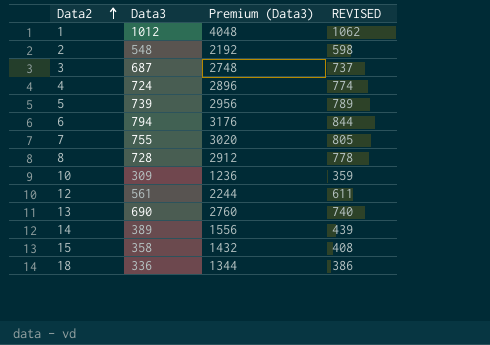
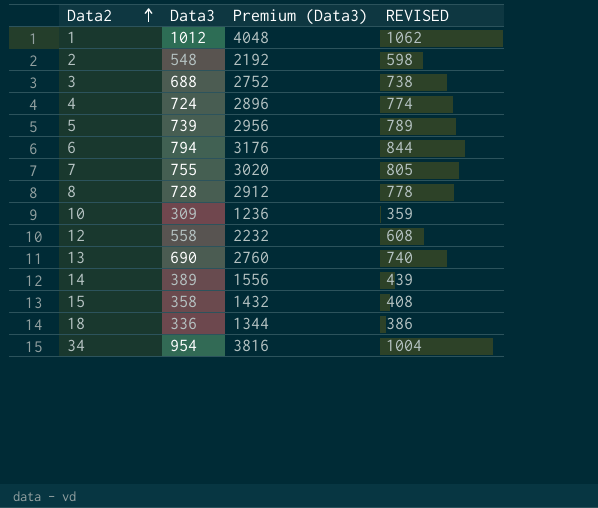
3 | Data3: 687 -> 688
3 | Premium (Data3): 2748 -> 2752
3 | REVISED: 737 -> 738
12 | Data3: 561 -> 558
12 | Premium (Data3): 2244 -> 2232
12 | REVISED: 611 -> 608
row 34: none -> 954 | 3816 | 1004

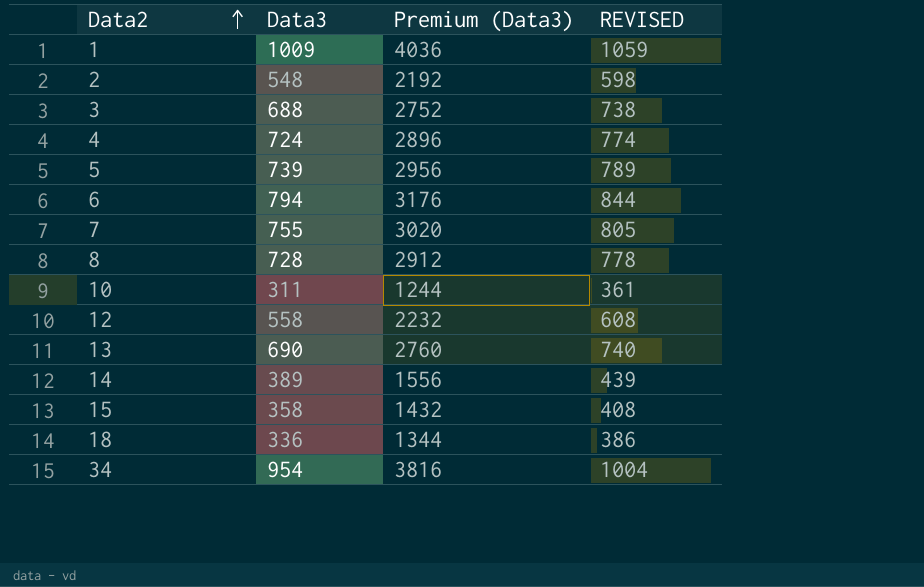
1 | Data3: 1012 -> 1009
1 | Premium (Data3): 4048 -> 4036
1 | REVISED: 1062 -> 1059
10 | Data3: 309 -> 311
10 | Premium (Data3): 1236 -> 1244
10 | REVISED: 359 -> 361

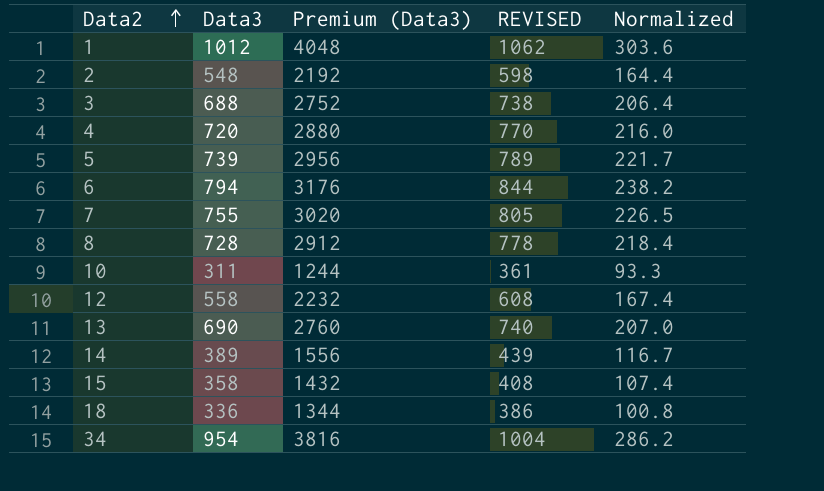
column Normalized | formula: none -> [Data3] * 0.3
1 | Data3: 1009 -> 1012
1 | Premium (Data3): 4036 -> 4048
1 | REVISED: 1059 -> 1062
4 | Data3: 724 -> 720
4 | Premium (Data3): 2896 -> 2880
4 | REVISED: 774 -> 770

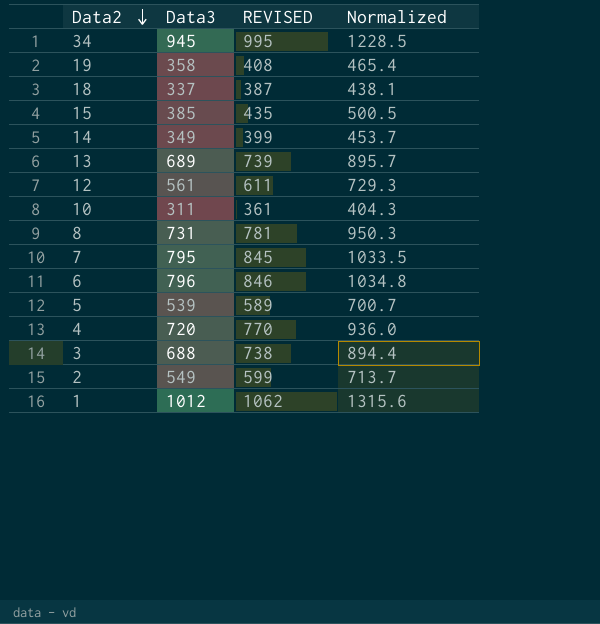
row order: Data2 ascending -> Data2 descending
column Premium (Data3) | formula: [Data3] * 4 -> none
column Normalized | formula: [Data3] * 0.3 -> [Data3] * 1.3
34 | Data3: 954 -> 945
34 | REVISED: 1004 -> 995
row 19: none -> 358 | 408 | 465.4
18 | Data3: 336 -> 337
18 | REVISED: 386 -> 387
15 | Data3: 358 -> 385
15 | REVISED: 408 -> 435
14 | Data3: 389 -> 349
14 | REVISED: 439 -> 399
13 | Data3: 690 -> 689
13 | REVISED: 740 -> 739
12 | Data3: 558 -> 561
12 | REVISED: 608 -> 611
8 | Data3: 728 -> 731
8 | REVISED: 778 -> 781
7 | Data3: 755 -> 795
7 | REVISED: 805 -> 845
6 | Data3: 794 -> 796
6 | REVISED: 844 -> 846
5 | Data3: 739 -> 539
5 | REVISED: 789 -> 589
2 | Data3: 548 -> 549
2 | REVISED: 598 -> 599

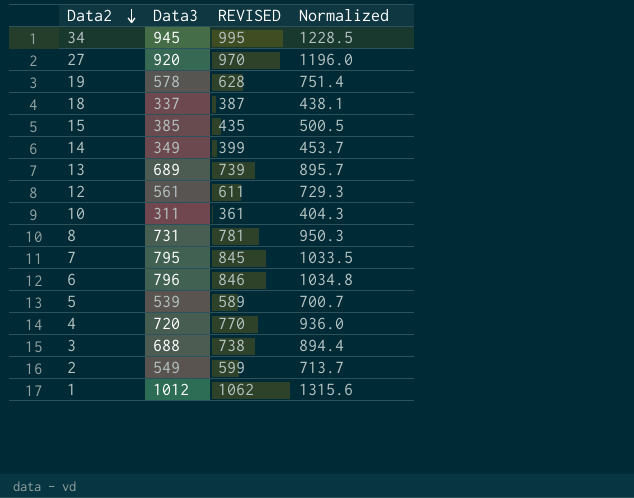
row 27: none -> 920 | 970 | 1196.0
19 | Data3: 358 -> 578
19 | REVISED: 408 -> 628
19 | Normalized: 465.4 -> 751.4

